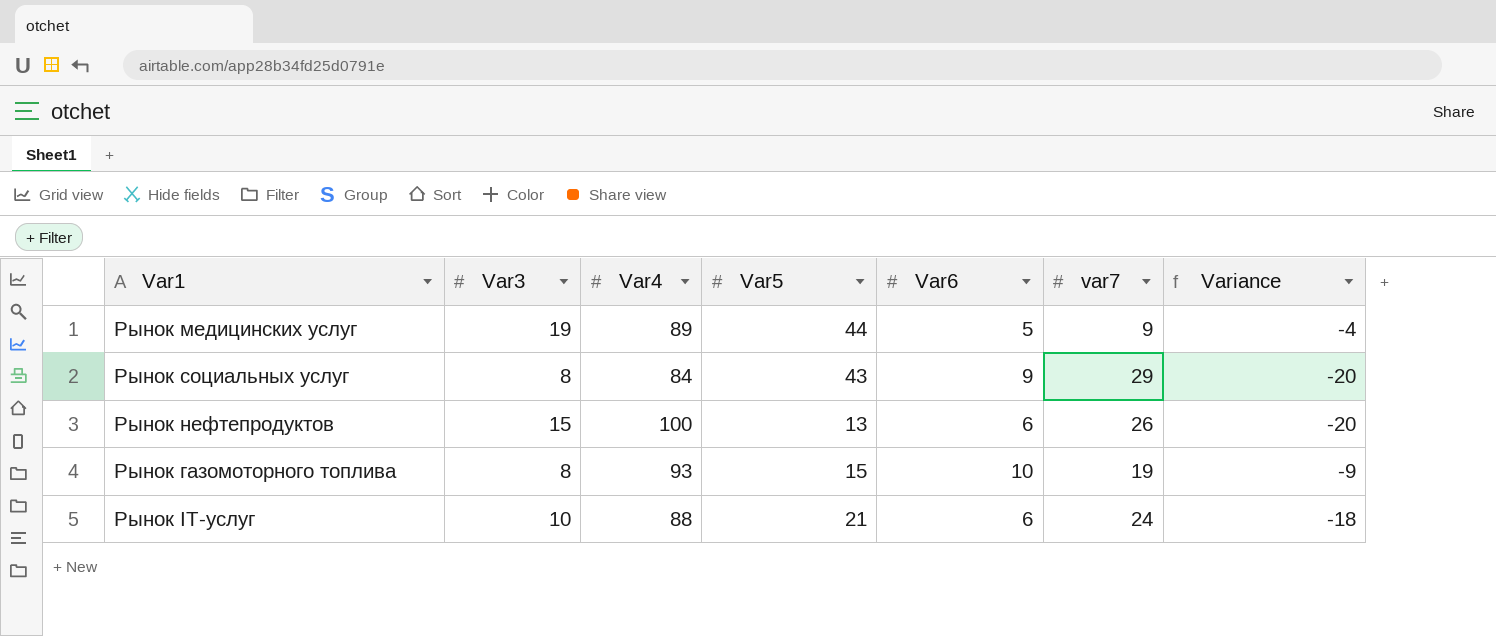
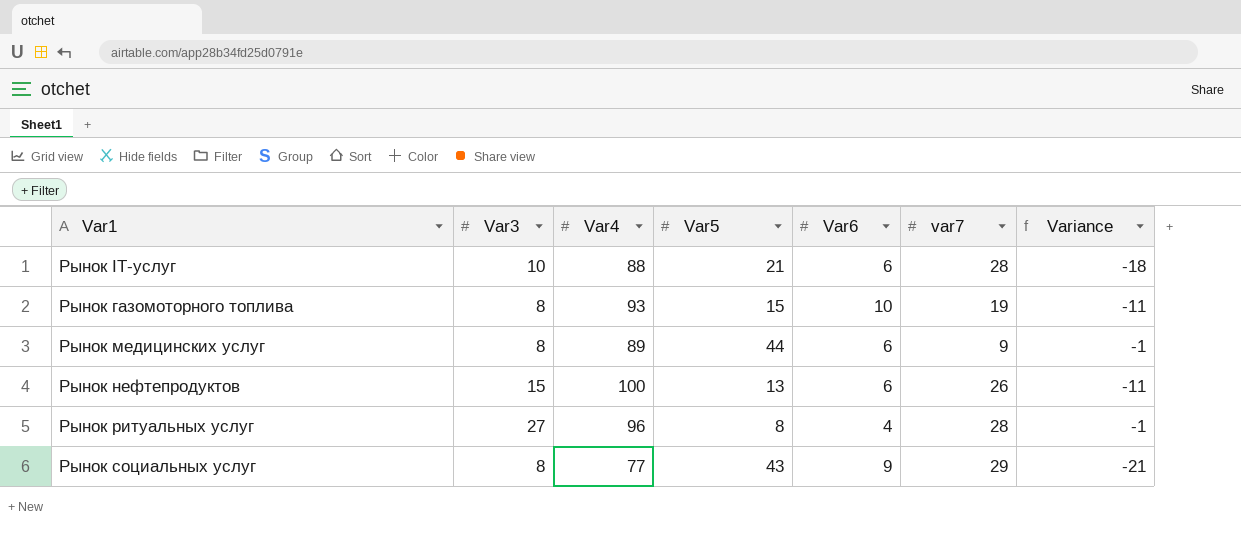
row order: none -> Var1 ascending
column Variance | formula: [Var6] - [var7] -> [Var3] - [var7]
Рынок IT-услуг | var7: 24 -> 28
Рынок медицинских услуг | Var3: 19 -> 8
Рынок медицинских услуг | Var6: 5 -> 6
row Рынок ритуальных услуг: none -> 27 | 96 | 8 | 4 | 28 | -1
Рынок социальных услуг | Var4: 84 -> 77

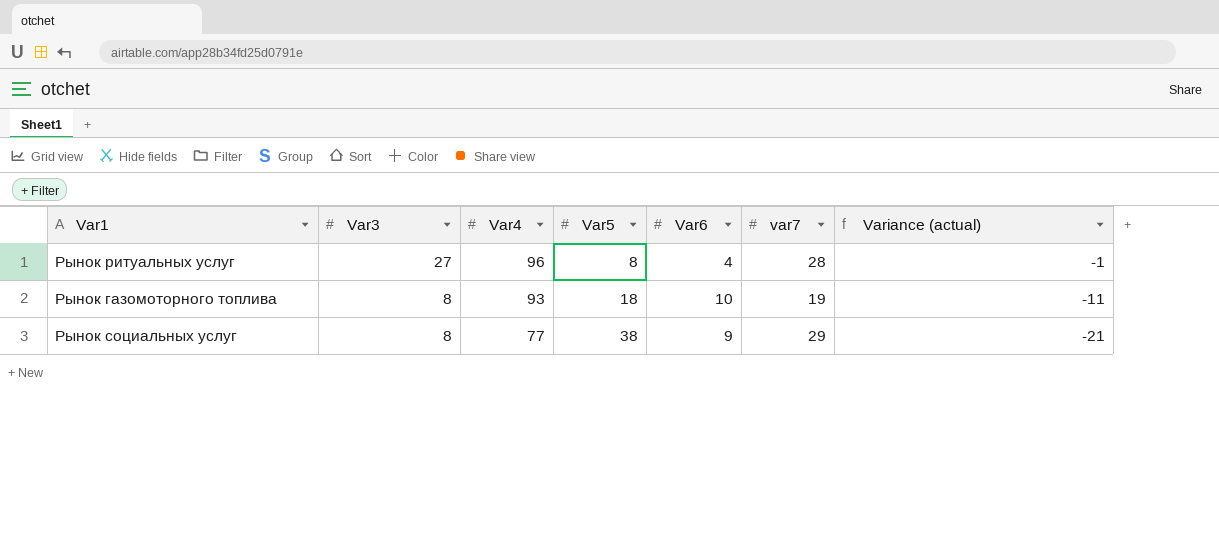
row order: Var1 ascending -> Var3 descending
column name: Variance -> Variance (actual)
row Рынок IT-услуг: 10 | 88 | 21 | 6 | 28 | -18 -> none
row Рынок медицинских услуг: 8 | 89 | 44 | 6 | 9 | -1 -> none
row Рынок нефтепродуктов: 15 | 100 | 13 | 6 | 26 | -11 -> none
Рынок газомоторного топлива | Var5: 15 -> 18
Рынок социальных услуг | Var5: 43 -> 38

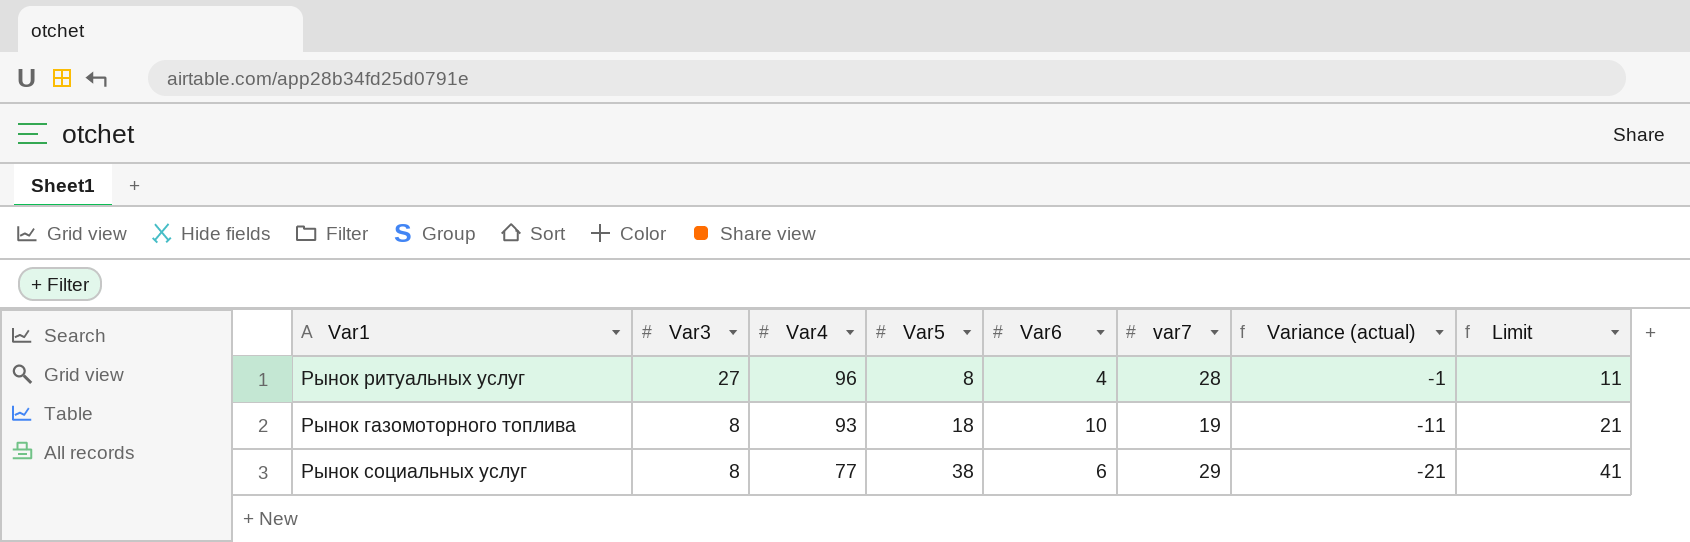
column Limit | formula: none -> [Var5] + 3
Рынок социальных услуг | Var6: 9 -> 6

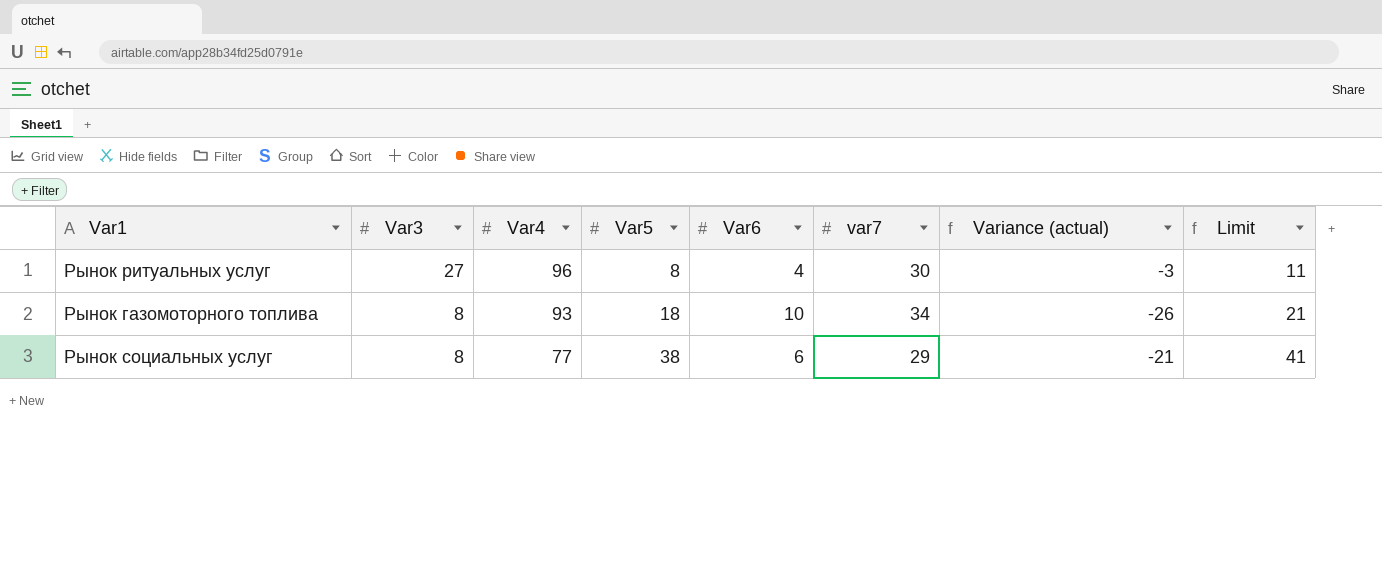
Рынок ритуальных услуг | var7: 28 -> 30
Рынок ритуальных услуг | Variance (actual): -1 -> -3
Рынок газомоторного топлива | var7: 19 -> 34
Рынок газомоторного топлива | Variance (actual): -11 -> -26

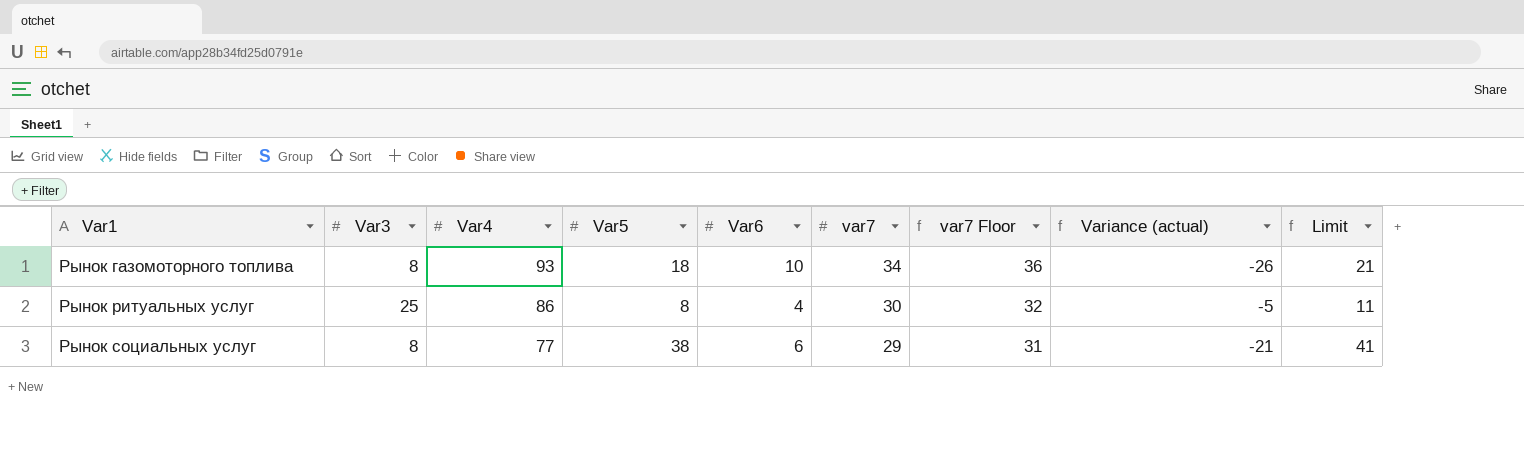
row order: Var3 descending -> Var1 ascending
column var7 Floor | formula: none -> [var7] + 2
Рынок ритуальных услуг | Var3: 27 -> 25
Рынок ритуальных услуг | Var4: 96 -> 86
Рынок ритуальных услуг | Variance (actual): -3 -> -5

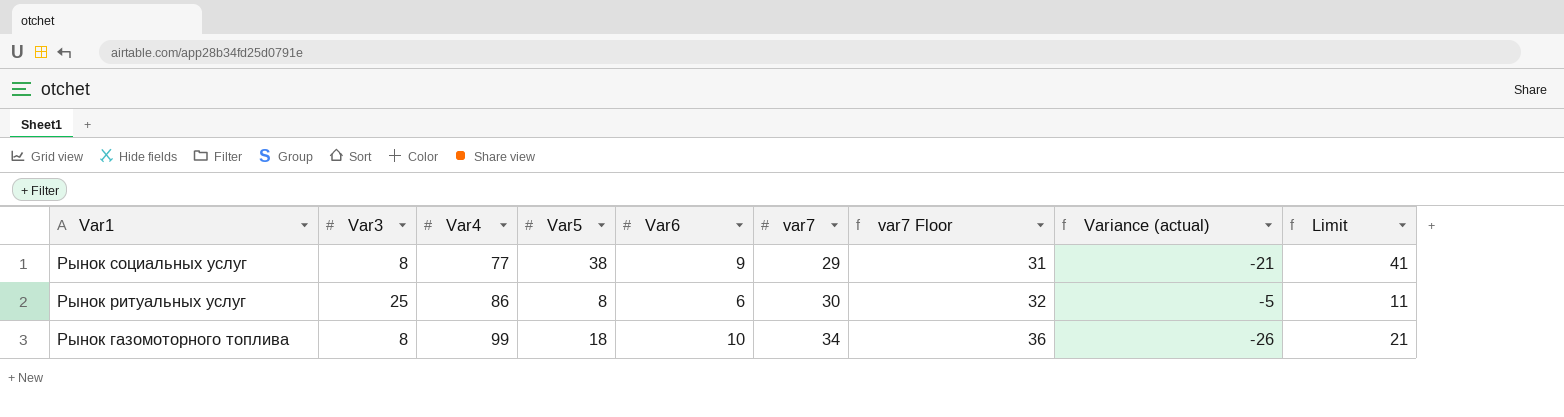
row order: Var1 ascending -> Var1 descending
Рынок социальных услуг | Var6: 6 -> 9
Рынок ритуальных услуг | Var6: 4 -> 6
Рынок газомоторного топлива | Var4: 93 -> 99

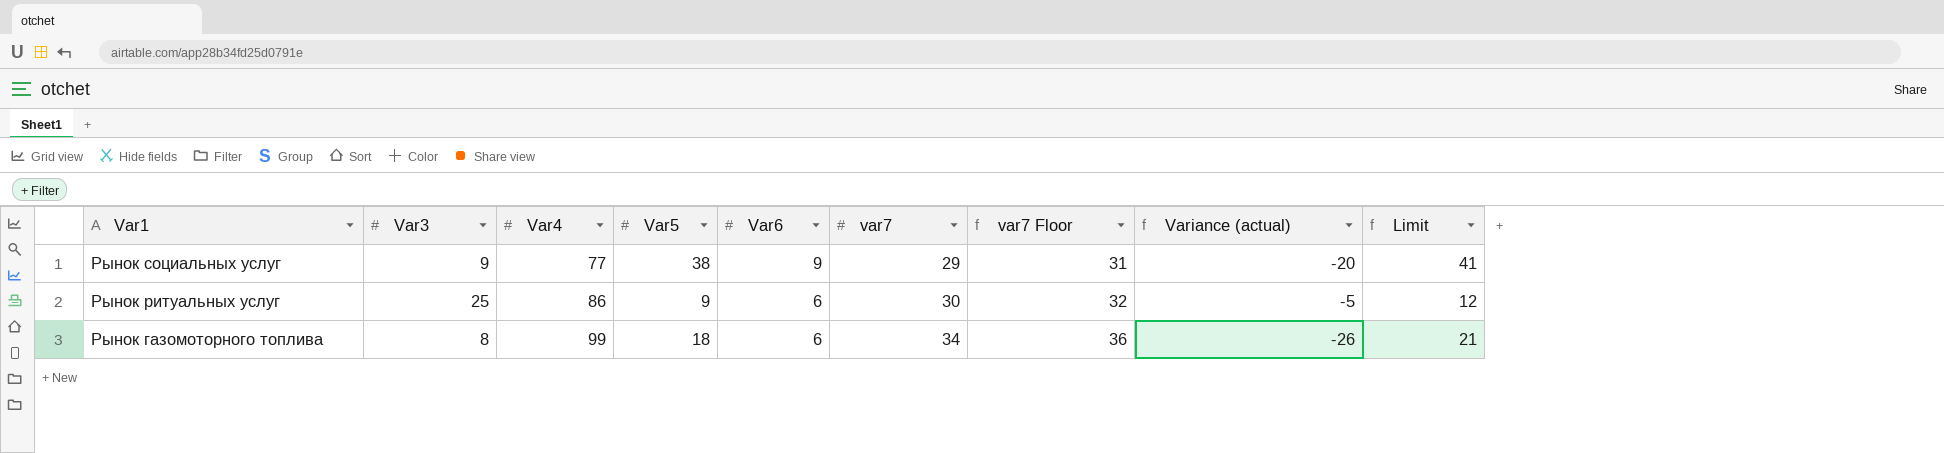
Рынок социальных услуг | Var3: 8 -> 9
Рынок социальных услуг | Variance (actual): -21 -> -20
Рынок ритуальных услуг | Var5: 8 -> 9
Рынок ритуальных услуг | Limit: 11 -> 12
Рынок газомоторного топлива | Var6: 10 -> 6

